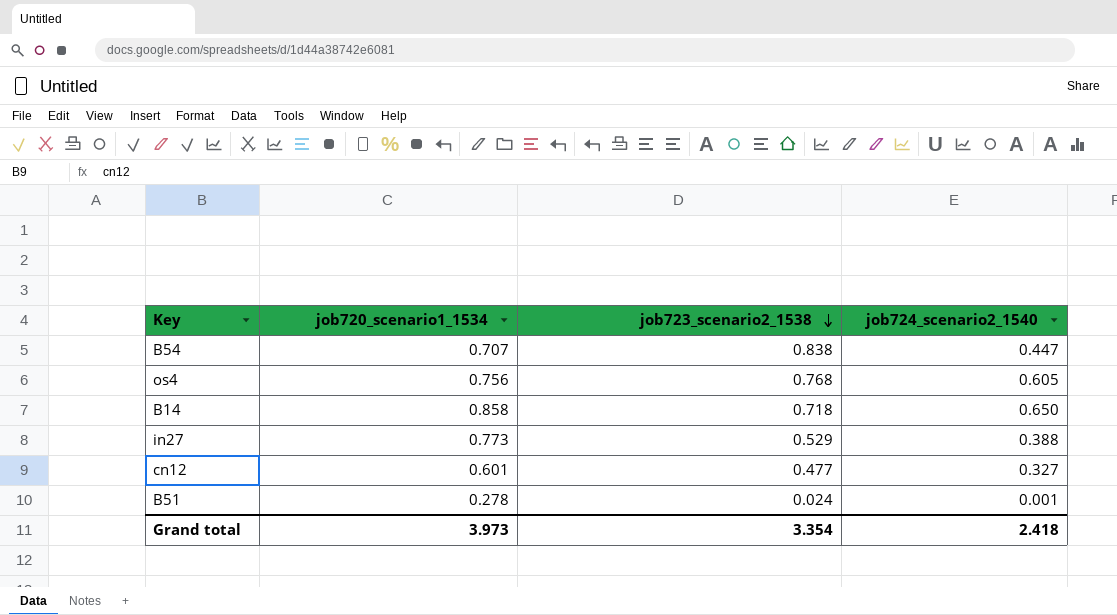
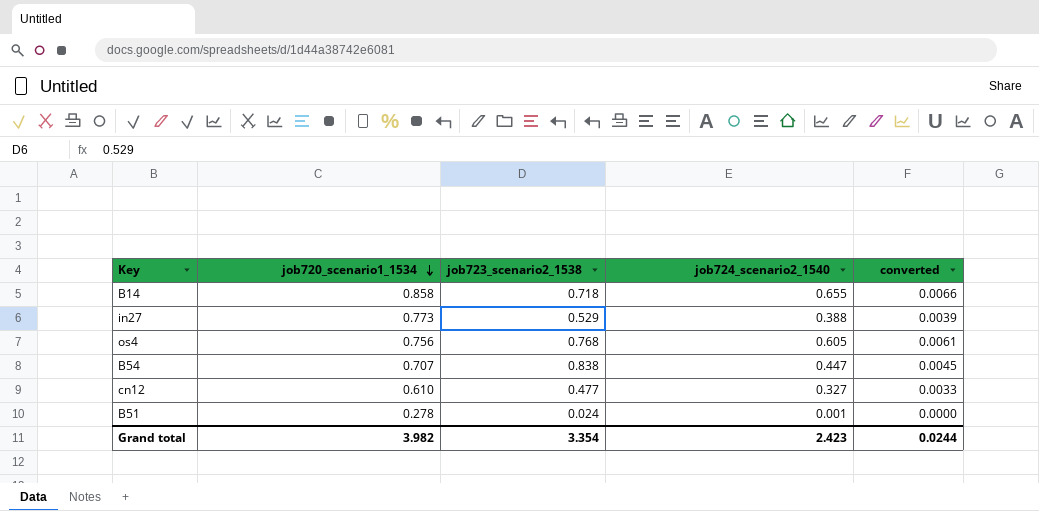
row order: job723_scenario2_1538 descending -> job720_scenario1_1534 descending
column converted | formula: none -> [job724_scenario2_1540] * 0.01
B14 | job724_scenario2_1540: 0.650 -> 0.655
cn12 | job720_scenario1_1534: 0.601 -> 0.610
Grand total | job720_scenario1_1534: 3.973 -> 3.982
Grand total | job724_scenario2_1540: 2.418 -> 2.423

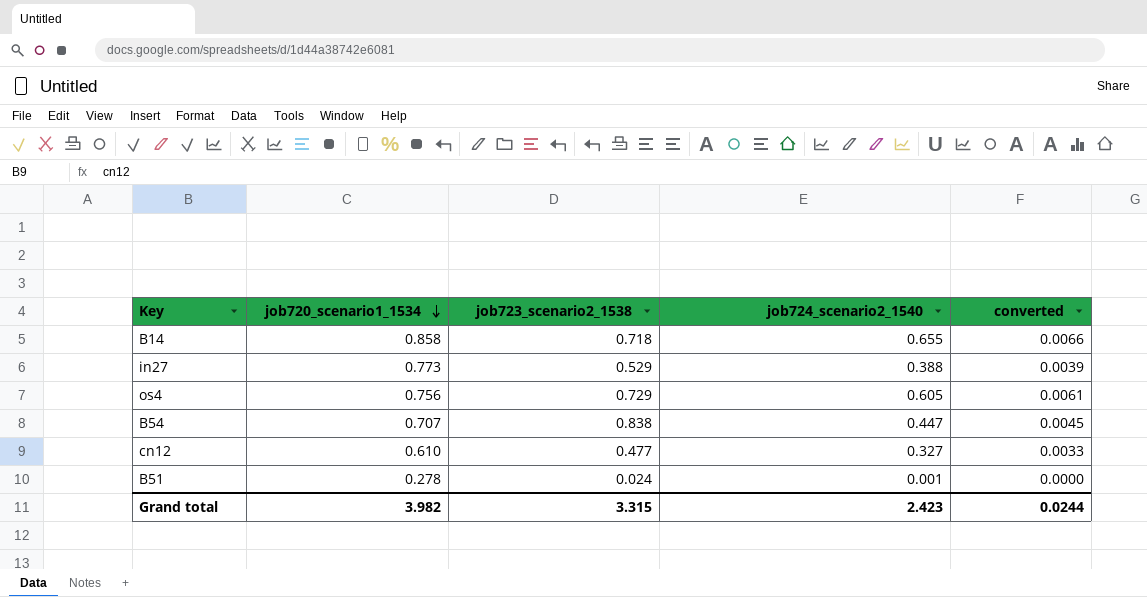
os4 | job723_scenario2_1538: 0.768 -> 0.729
Grand total | job723_scenario2_1538: 3.354 -> 3.315

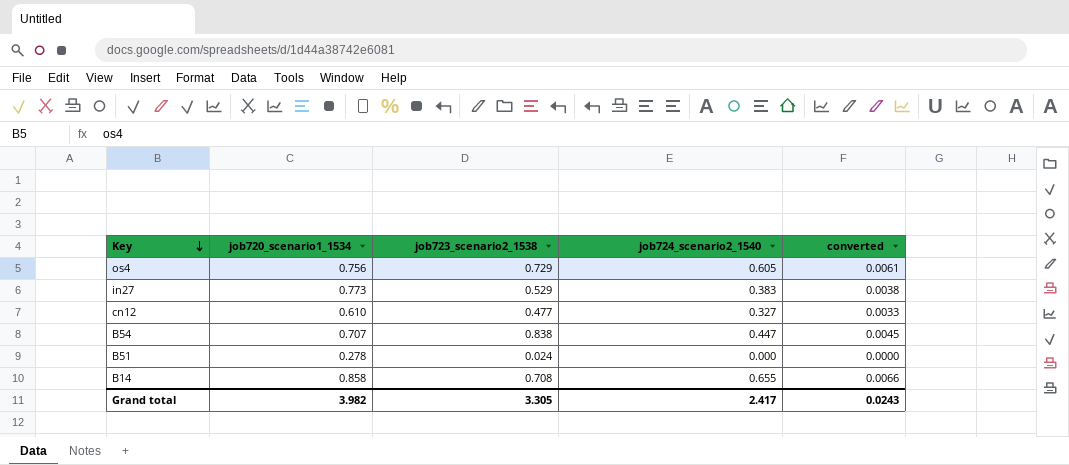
row order: job720_scenario1_1534 descending -> Key descending
in27 | job724_scenario2_1540: 0.388 -> 0.383
in27 | converted: 0.0039 -> 0.0038
B51 | job724_scenario2_1540: 0.001 -> 0.000
B14 | job723_scenario2_1538: 0.718 -> 0.708
Grand total | job723_scenario2_1538: 3.315 -> 3.305
Grand total | job724_scenario2_1540: 2.423 -> 2.417
Grand total | converted: 0.0244 -> 0.0243

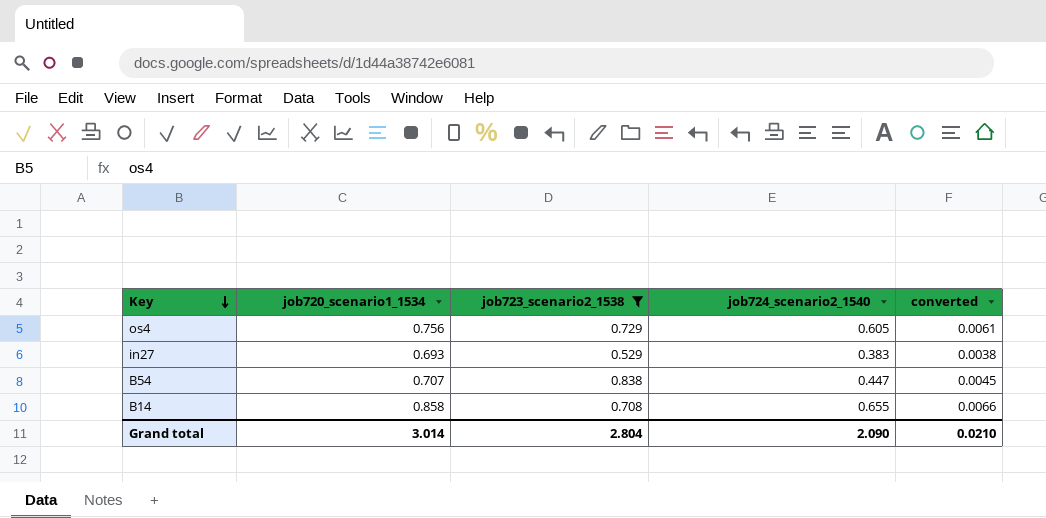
filter: none -> job723_scenario2_1538 >= 0.529
in27 | job720_scenario1_1534: 0.773 -> 0.693
Grand total | job720_scenario1_1534: 3.982 -> 3.014
Grand total | job723_scenario2_1538: 3.305 -> 2.804
Grand total | job724_scenario2_1540: 2.417 -> 2.090
Grand total | converted: 0.0243 -> 0.0210

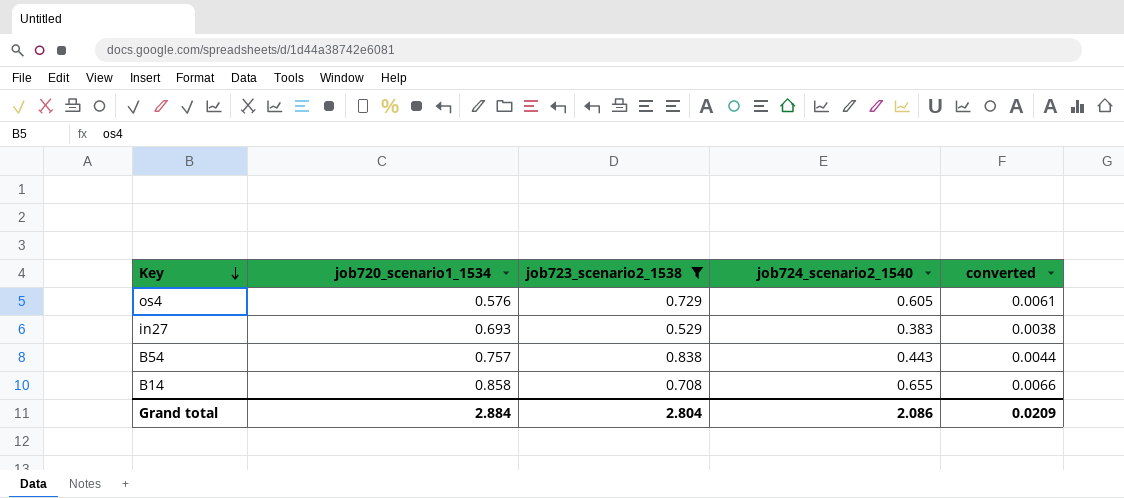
os4 | job720_scenario1_1534: 0.756 -> 0.576
B54 | job720_scenario1_1534: 0.707 -> 0.757
B54 | job724_scenario2_1540: 0.447 -> 0.443
B54 | converted: 0.0045 -> 0.0044
Grand total | job720_scenario1_1534: 3.014 -> 2.884
Grand total | job724_scenario2_1540: 2.090 -> 2.086
Grand total | converted: 0.0210 -> 0.0209

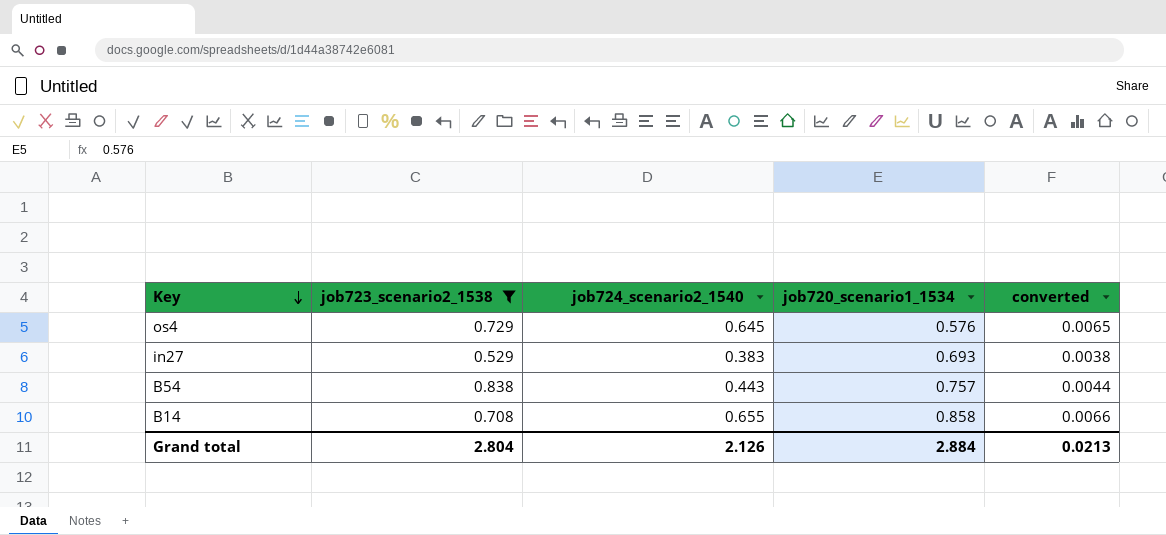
column job720_scenario1_1534 | position: 2 -> 4
os4 | job724_scenario2_1540: 0.605 -> 0.645
os4 | converted: 0.0061 -> 0.0065
Grand total | job724_scenario2_1540: 2.086 -> 2.126
Grand total | converted: 0.0209 -> 0.0213

